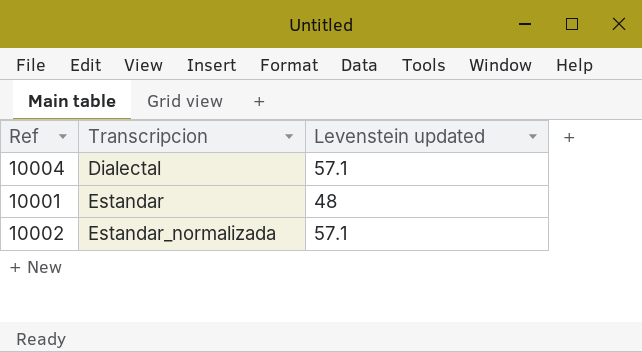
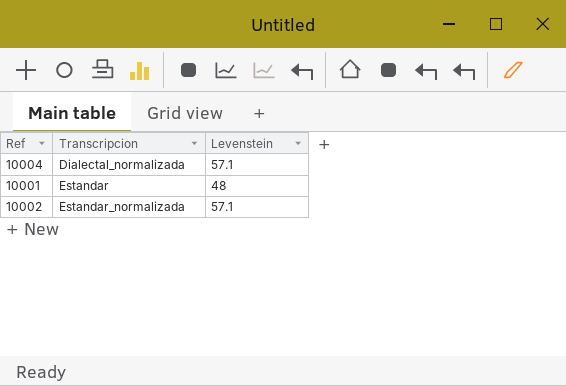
column name: Levenstein updated -> Levenstein
10004 | Transcripcion: Dialectal -> Dialectal_normalizada

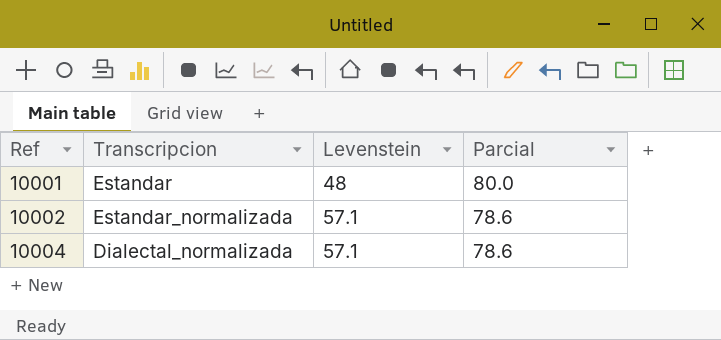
row order: Transcripcion ascending -> Ref ascending
column Parcial | position: none -> 4

